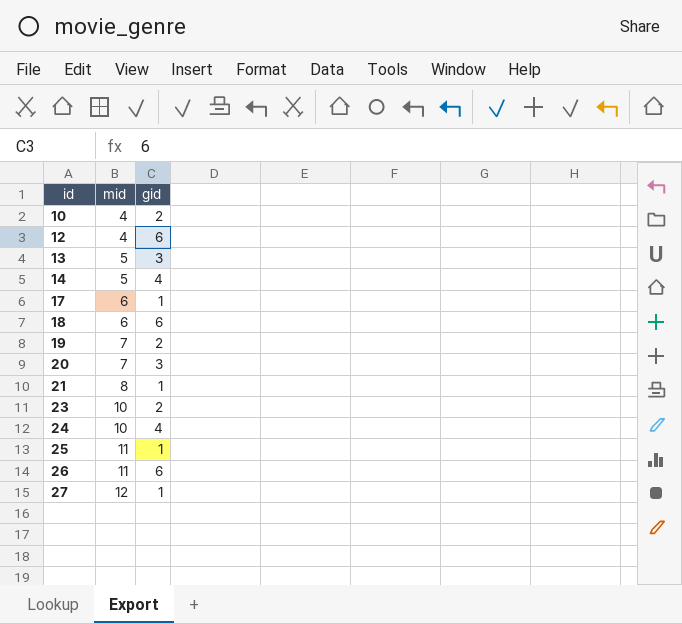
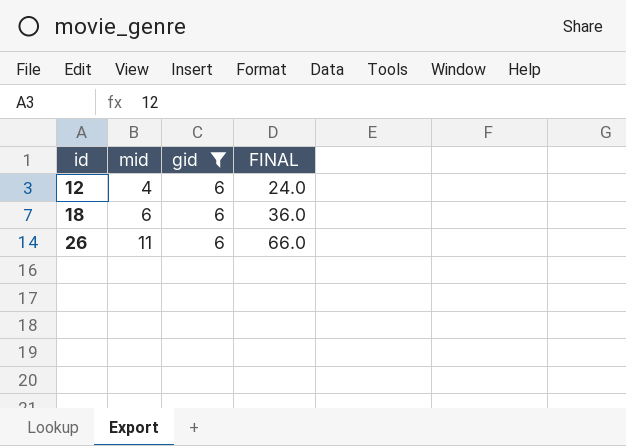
filter: none -> gid = 6
column FINAL | formula: none -> [mid] * [gid]

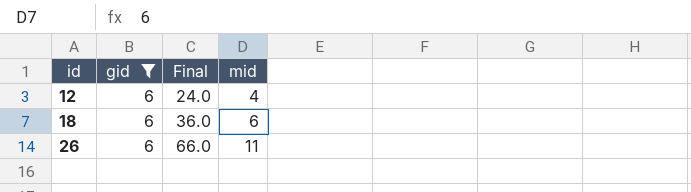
column name: FINAL -> Final
column mid | position: 2 -> 4

